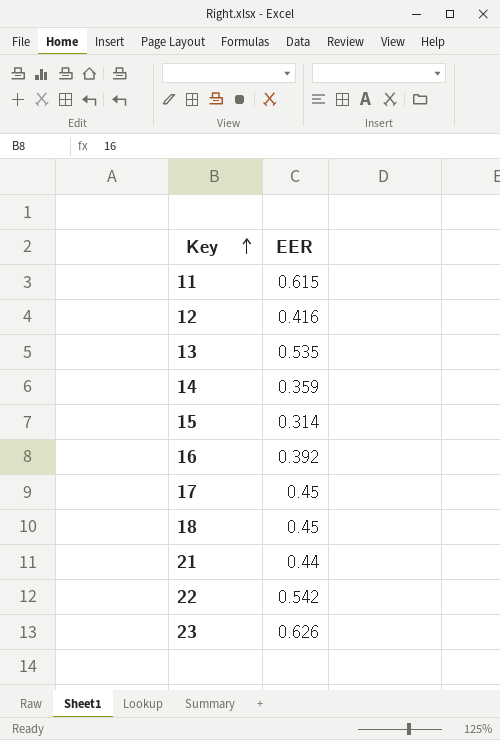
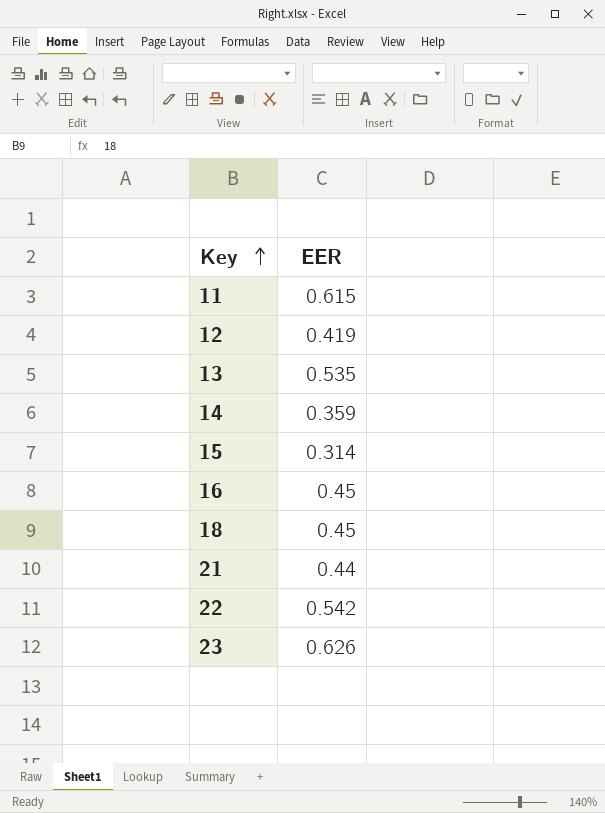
row 17: 0.45 -> none
12 | EER: 0.416 -> 0.419
16 | EER: 0.392 -> 0.45

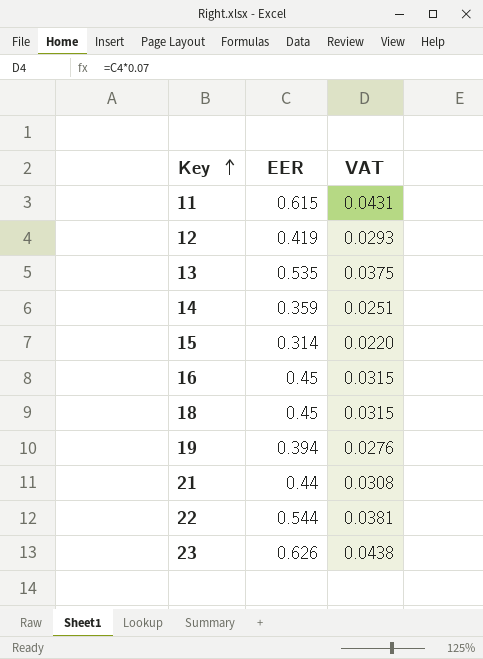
column VAT | formula: none -> [EER] * 0.07
row 19: none -> 0.394 | 0.0276
22 | EER: 0.542 -> 0.544

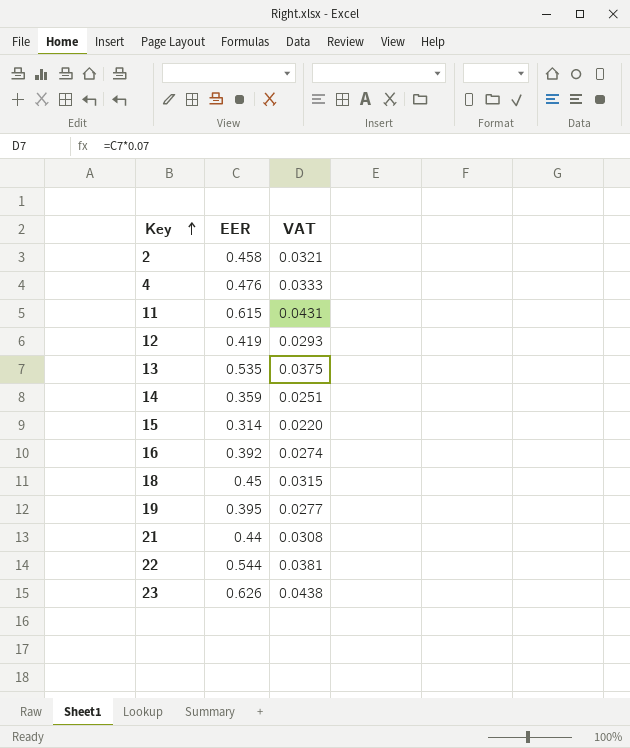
row 2: none -> 0.458 | 0.0321
row 4: none -> 0.476 | 0.0333
16 | EER: 0.45 -> 0.392
16 | VAT: 0.0315 -> 0.0274
19 | EER: 0.394 -> 0.395
19 | VAT: 0.0276 -> 0.0277

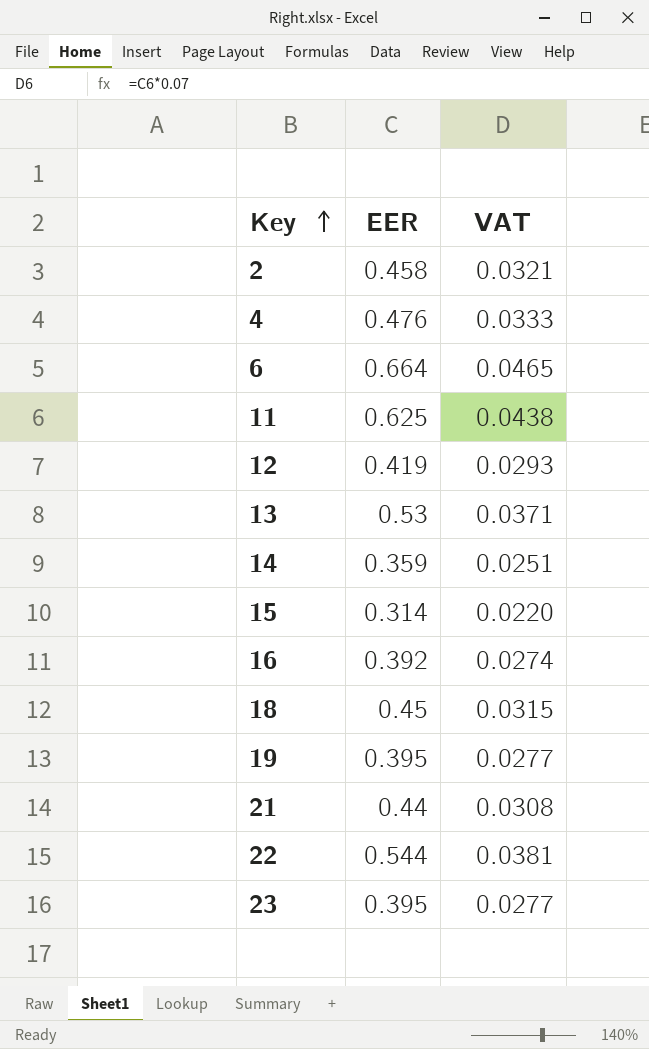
row 6: none -> 0.664 | 0.0465
11 | EER: 0.615 -> 0.625
11 | VAT: 0.0431 -> 0.0438
13 | EER: 0.535 -> 0.53
13 | VAT: 0.0375 -> 0.0371
23 | EER: 0.626 -> 0.395
23 | VAT: 0.0438 -> 0.0277

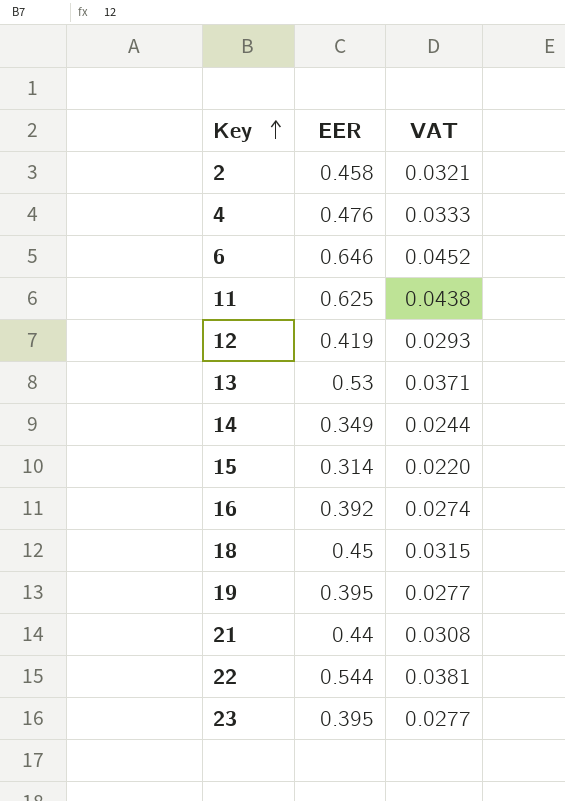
6 | EER: 0.664 -> 0.646
6 | VAT: 0.0465 -> 0.0452
14 | EER: 0.359 -> 0.349
14 | VAT: 0.0251 -> 0.0244

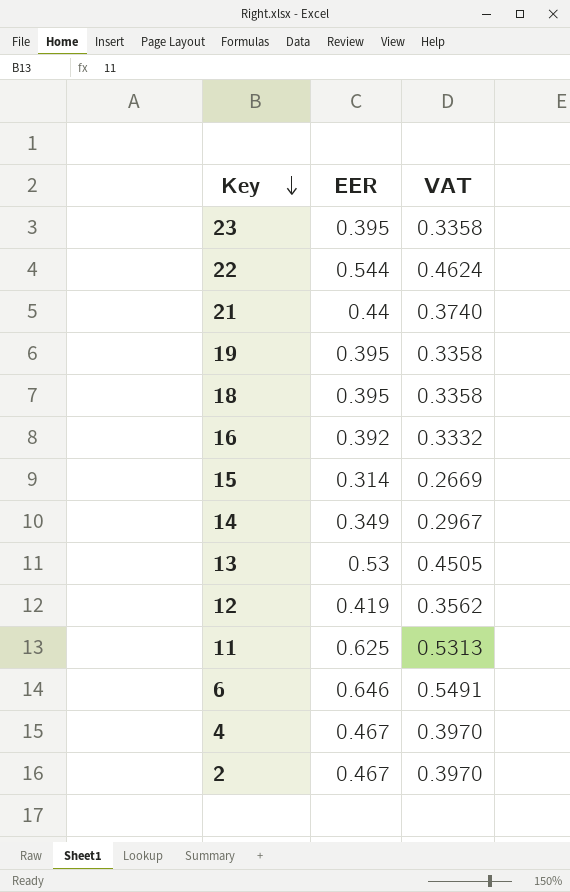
row order: Key ascending -> Key descending
column VAT | formula: [EER] * 0.07 -> [EER] * 0.85
18 | EER: 0.45 -> 0.395
4 | EER: 0.476 -> 0.467
2 | EER: 0.458 -> 0.467

